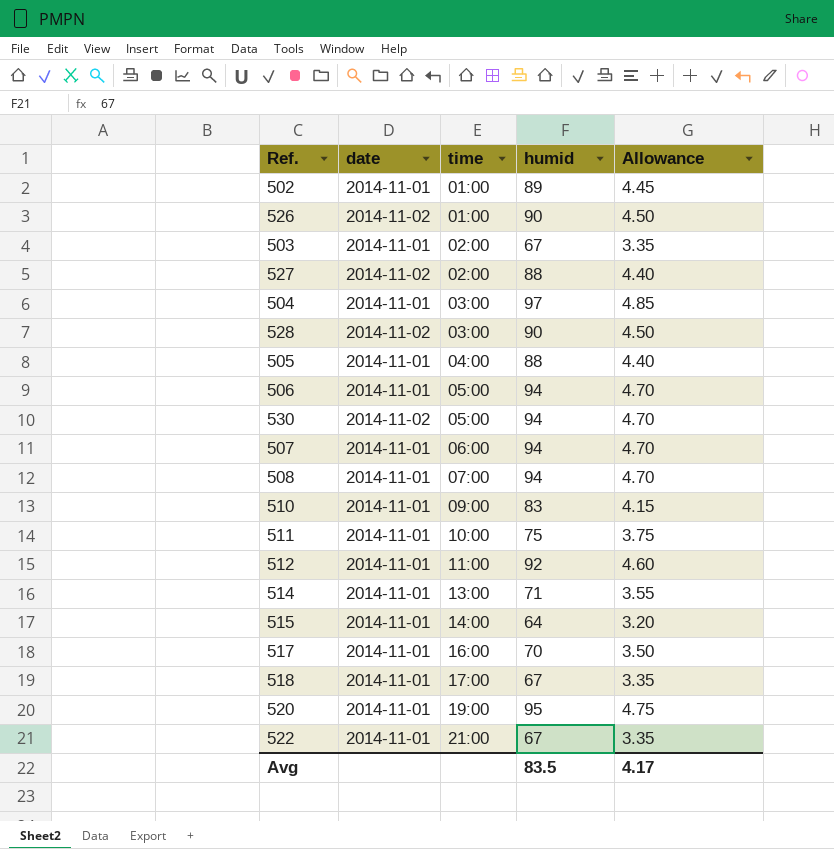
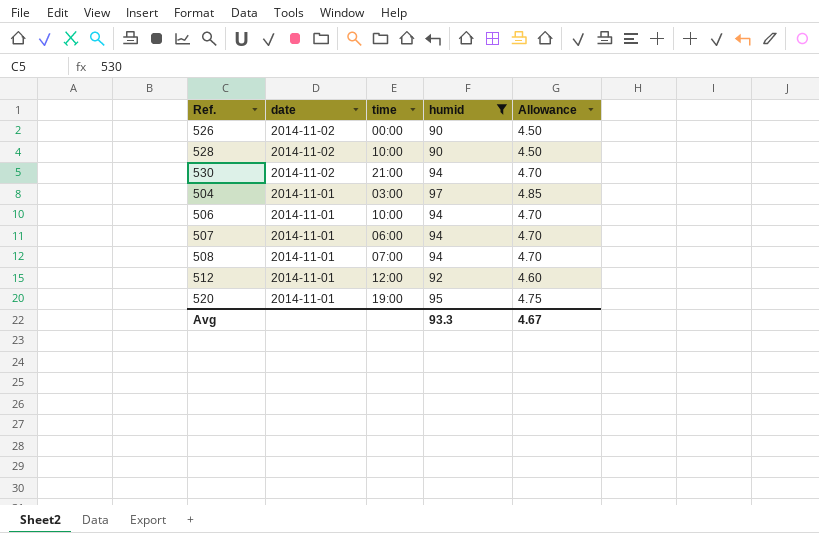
filter: none -> humid >= 90
row order: time ascending -> date descending
526 | time: 01:00 -> 00:00
528 | time: 03:00 -> 10:00
530 | time: 05:00 -> 21:00
506 | time: 05:00 -> 10:00
512 | time: 11:00 -> 12:00
Avg | humid: 83.5 -> 93.3
Avg | Allowance: 4.17 -> 4.67

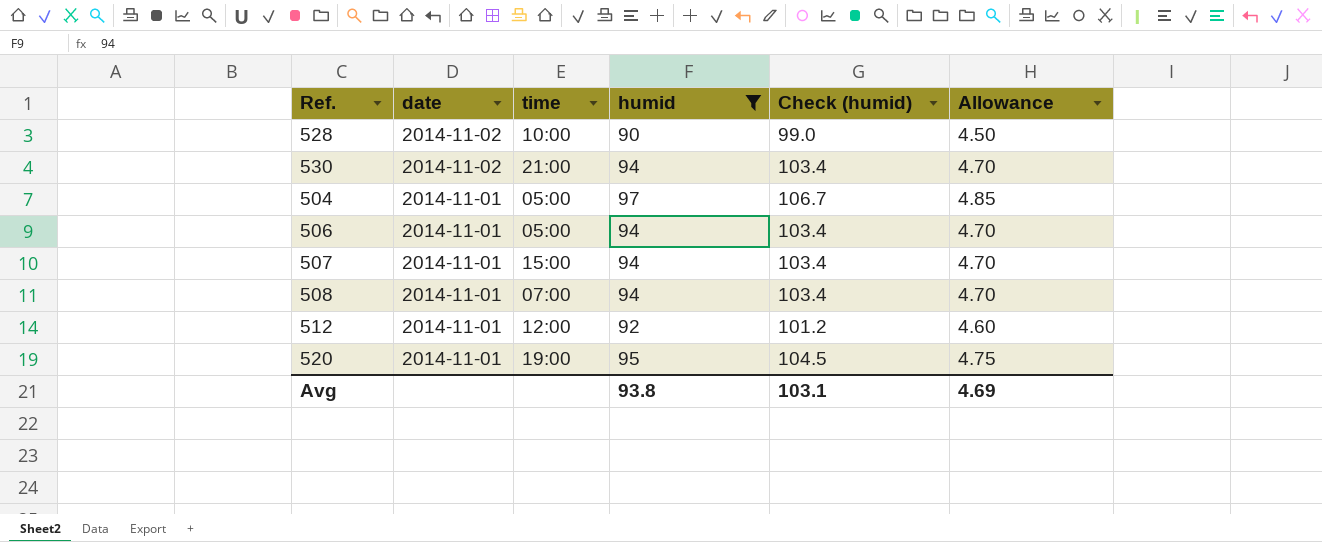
column Check (humid) | formula: none -> [humid] * 1.1
row 526: 2014-11-02 | 00:00 | 90 | 4.50 -> none
504 | time: 03:00 -> 05:00
506 | time: 10:00 -> 05:00
507 | time: 06:00 -> 15:00
Avg | humid: 93.3 -> 93.8
Avg | Allowance: 4.67 -> 4.69

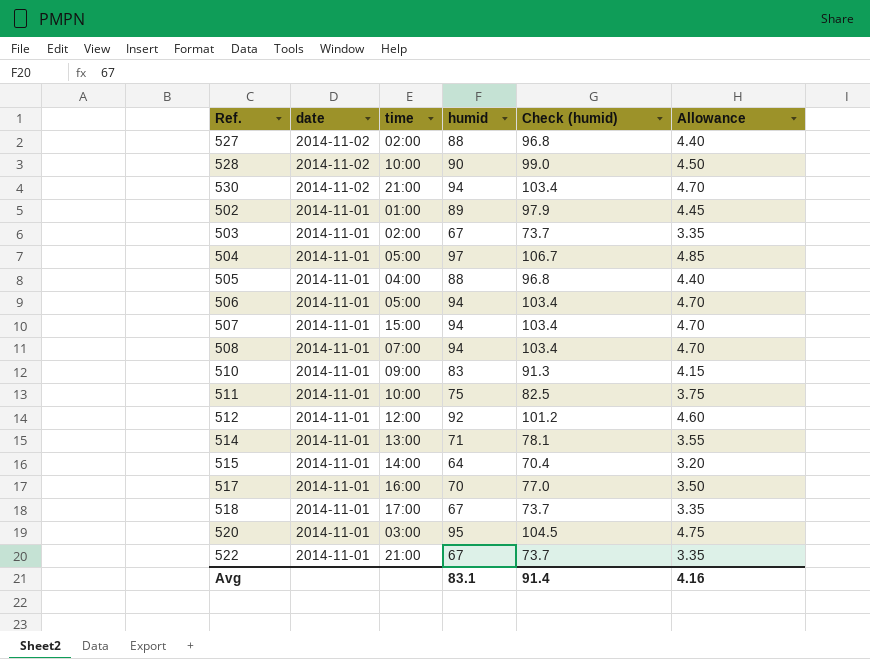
filter: humid >= 90 -> none
520 | time: 19:00 -> 03:00
Avg | humid: 93.8 -> 83.1
Avg | Check (humid): 103.1 -> 91.4
Avg | Allowance: 4.69 -> 4.16

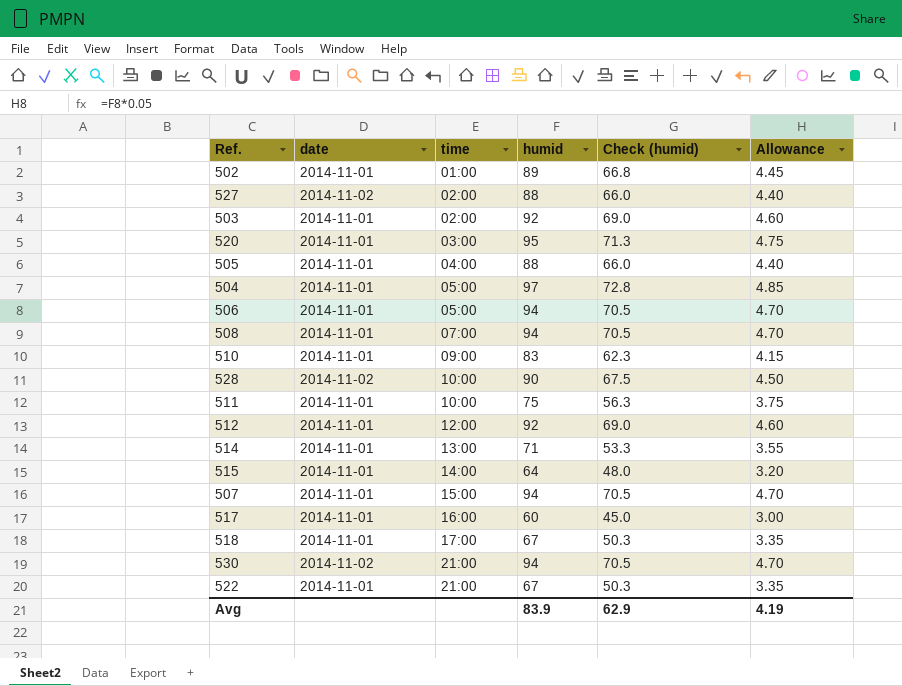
row order: date descending -> time ascending
column Check (humid) | formula: [humid] * 1.1 -> [humid] * 0.75
503 | humid: 67 -> 92
503 | Allowance: 3.35 -> 4.60
517 | humid: 70 -> 60
517 | Allowance: 3.50 -> 3.00
Avg | humid: 83.1 -> 83.9
Avg | Check (humid): 91.4 -> 62.9
Avg | Allowance: 4.16 -> 4.19

